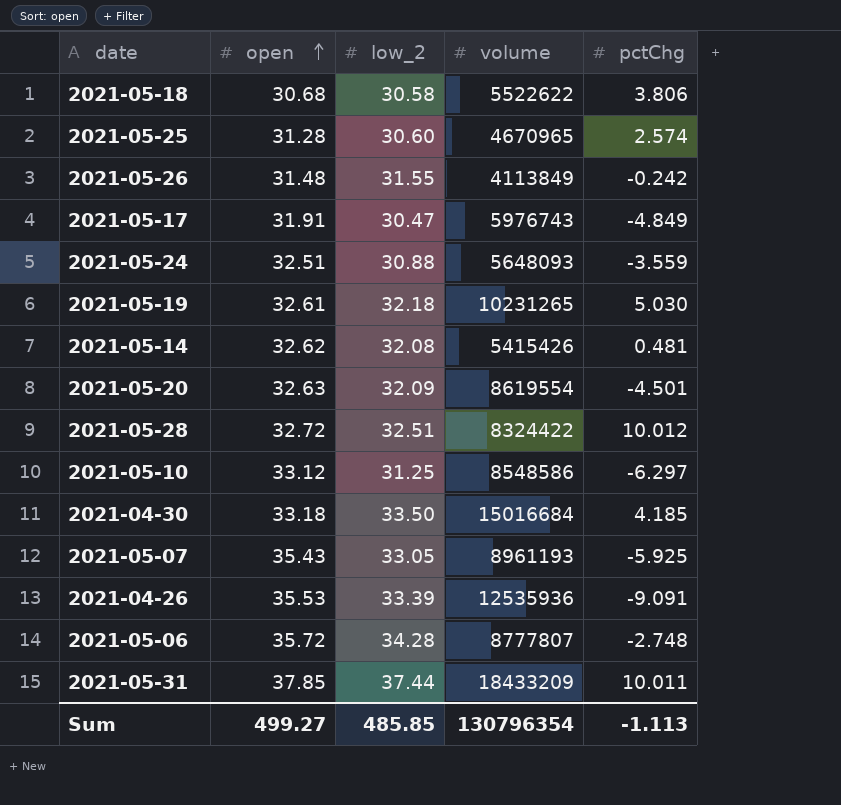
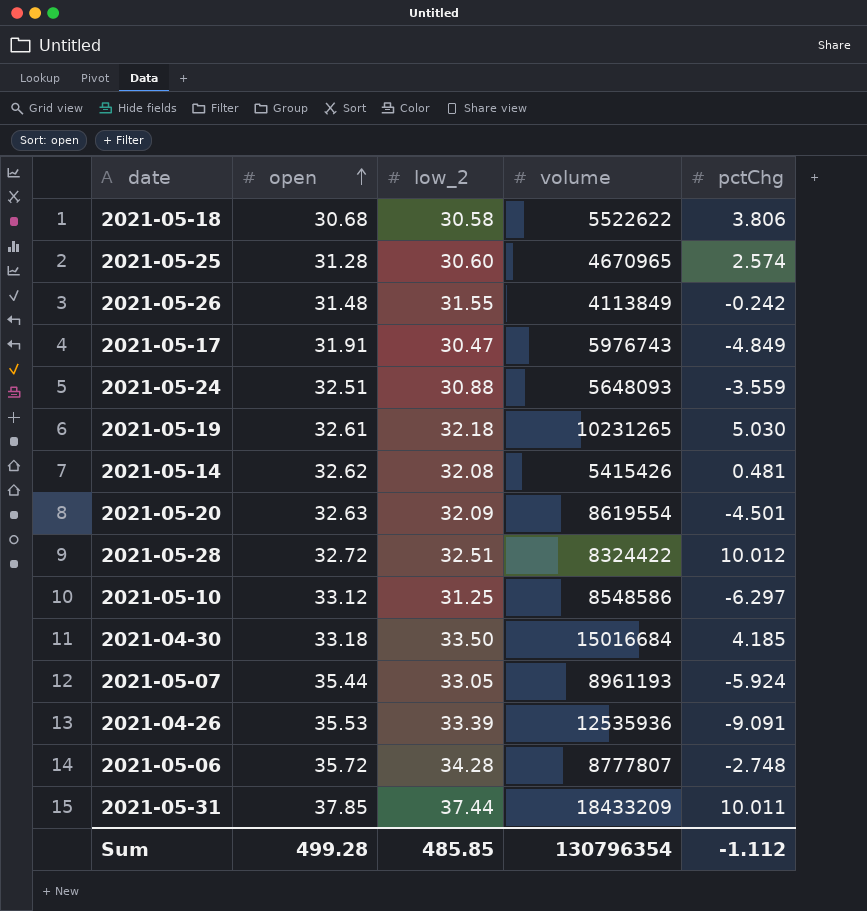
2021-05-07 | open: 35.43 -> 35.44
2021-05-07 | pctChg: -5.925 -> -5.924
Sum | open: 499.27 -> 499.28
Sum | pctChg: -1.113 -> -1.112

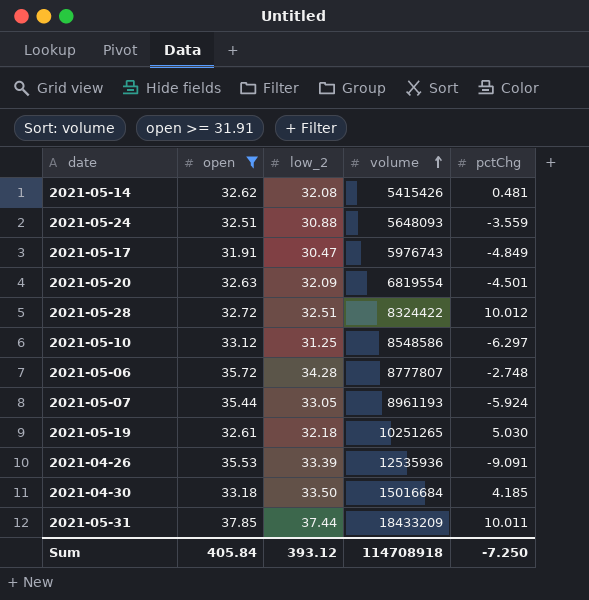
filter: none -> open >= 31.91
row order: open ascending -> volume ascending
2021-05-20 | volume: 8619554 -> 6819554
2021-05-19 | volume: 10231265 -> 10251265
Sum | open: 499.28 -> 405.84
Sum | low_2: 485.85 -> 393.12
Sum | volume: 130796354 -> 114708918
Sum | pctChg: -1.112 -> -7.250

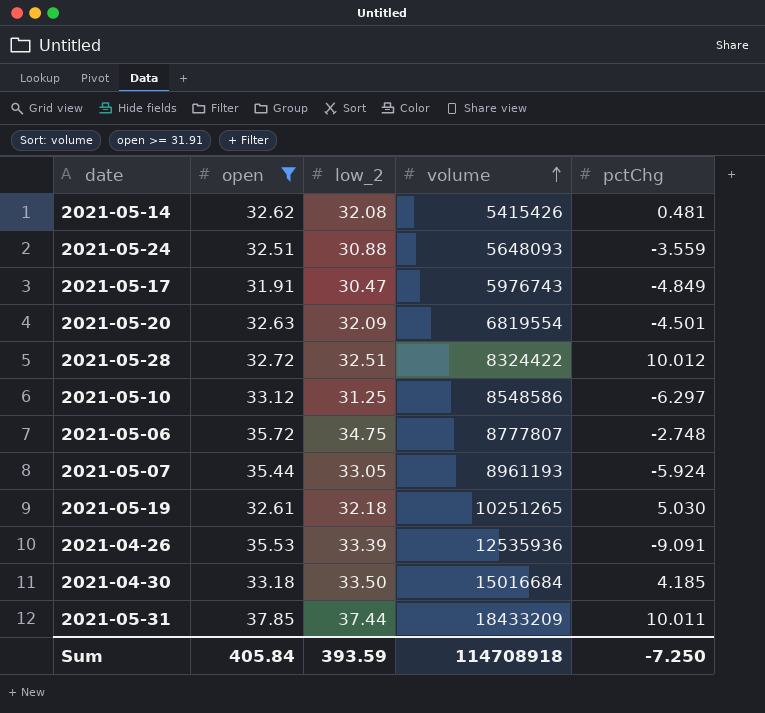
2021-05-06 | low_2: 34.28 -> 34.75
Sum | low_2: 393.12 -> 393.59

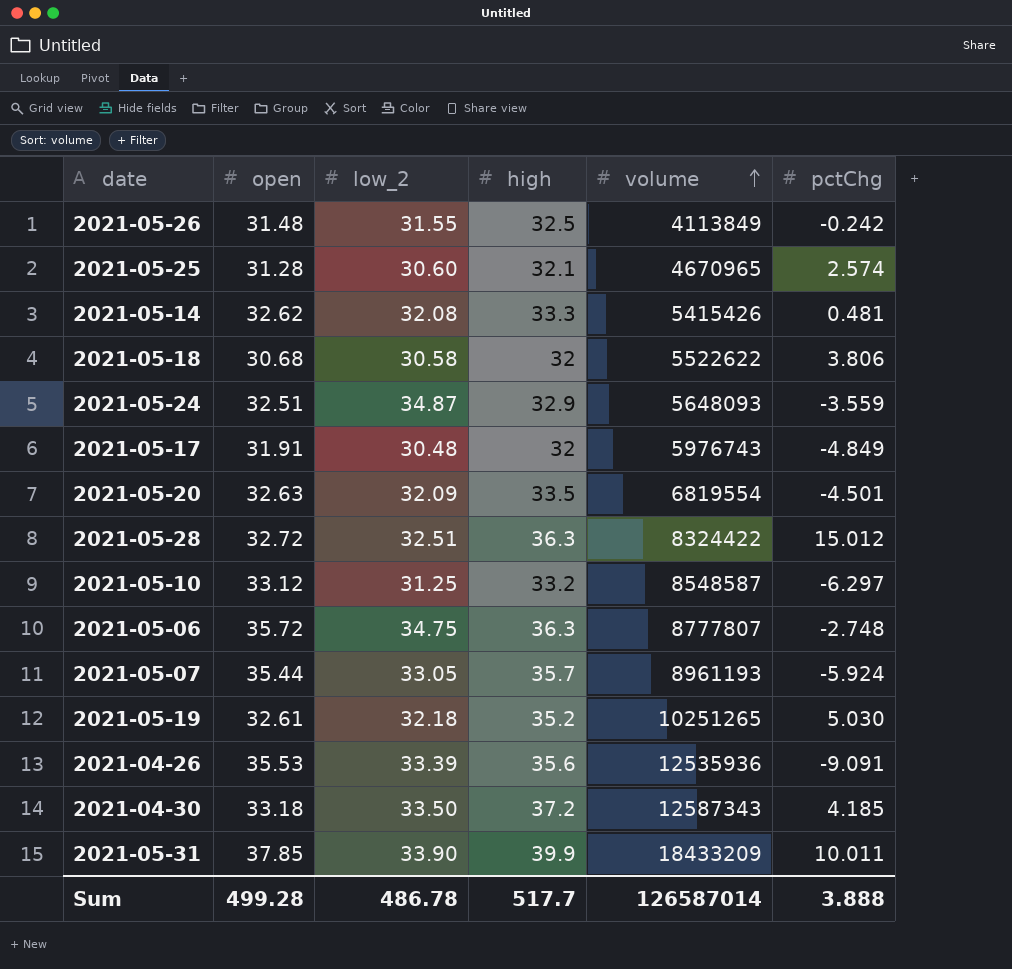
filter: open >= 31.91 -> none
column high | position: none -> 4
2021-05-24 | low_2: 30.88 -> 34.87
2021-05-17 | low_2: 30.47 -> 30.48
2021-05-28 | pctChg: 10.012 -> 15.012
2021-05-10 | volume: 8548586 -> 8548587
2021-04-30 | volume: 15016684 -> 12587343
2021-05-31 | low_2: 37.44 -> 33.90
Sum | open: 405.84 -> 499.28
Sum | low_2: 393.59 -> 486.78
Sum | volume: 114708918 -> 126587014
Sum | pctChg: -7.250 -> 3.888

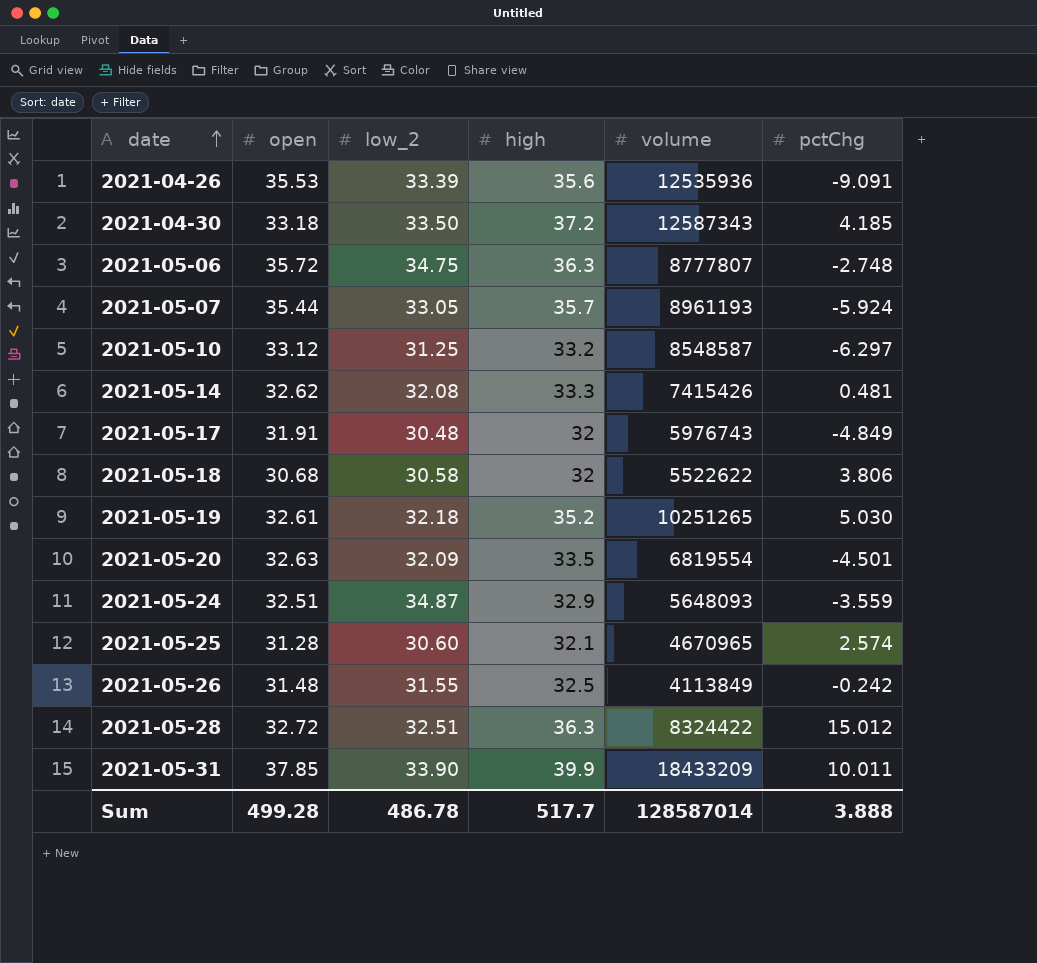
row order: volume ascending -> date ascending
2021-05-14 | volume: 5415426 -> 7415426
Sum | volume: 126587014 -> 128587014

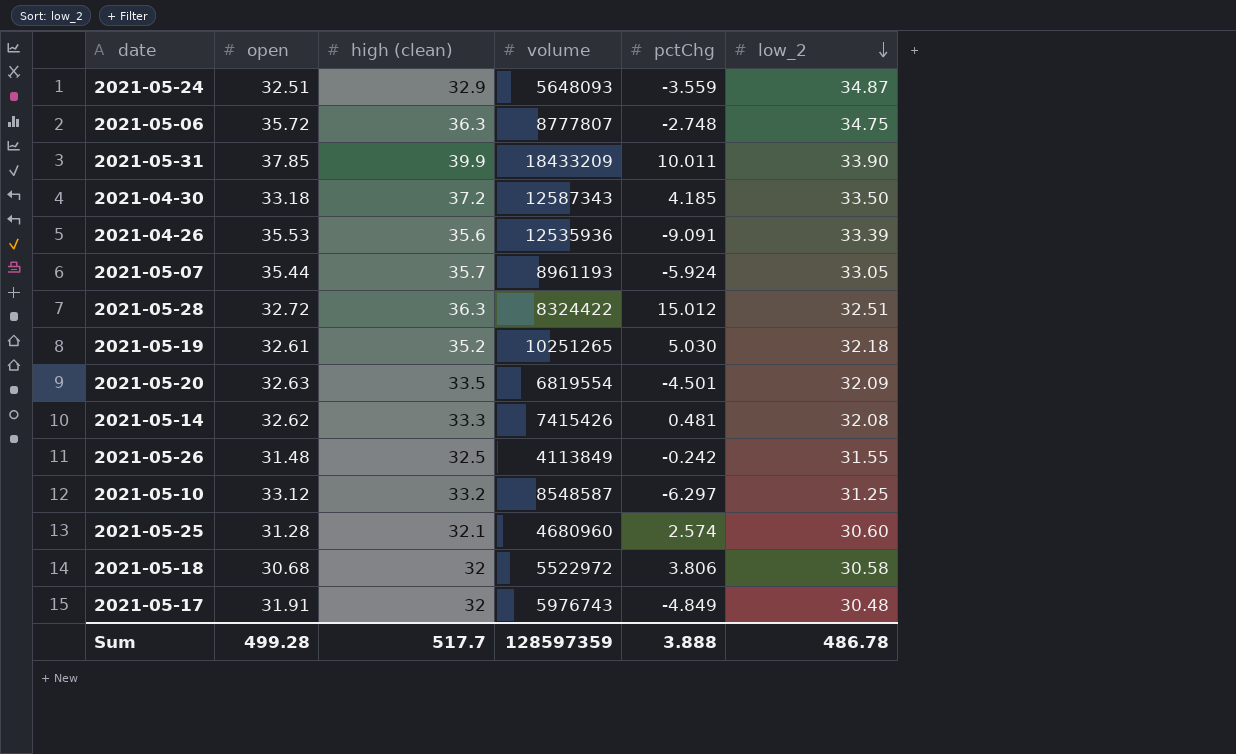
row order: date ascending -> low_2 descending
column name: high -> high (clean)
column low_2 | position: 3 -> 6
2021-05-25 | volume: 4670965 -> 4680960
2021-05-18 | volume: 5522622 -> 5522972
Sum | volume: 128587014 -> 128597359

